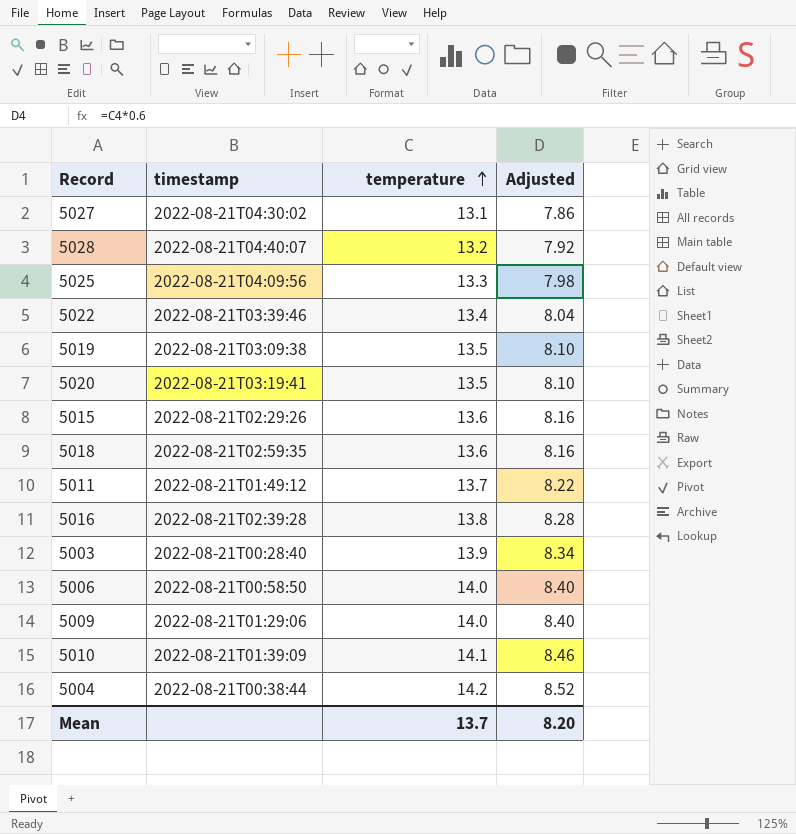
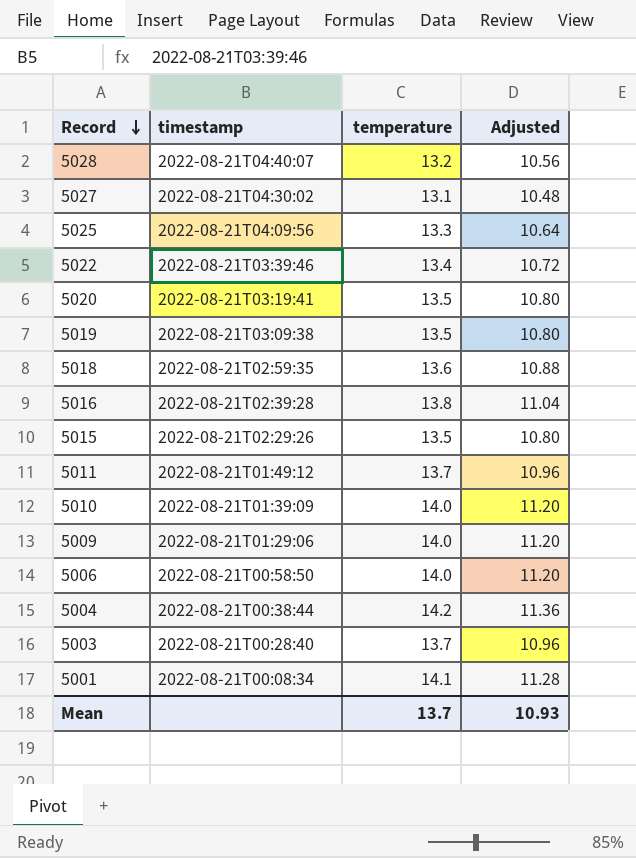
row order: temperature ascending -> Record descending
column Adjusted | formula: [temperature] * 0.6 -> [temperature] * 0.8
5015 | temperature: 13.6 -> 13.5
5010 | temperature: 14.1 -> 14.0
5003 | temperature: 13.9 -> 13.7
row 5001: none -> 2022-08-21T00:08:34 | 14.1 | 11.28
Mean | Adjusted: 8.20 -> 10.93

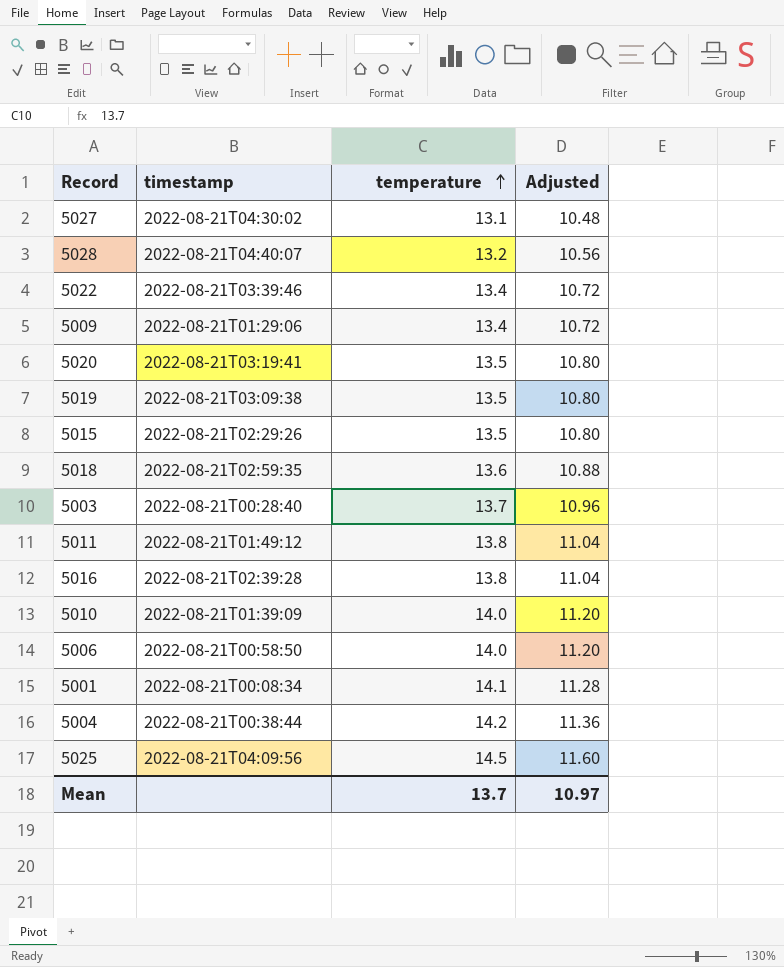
row order: Record descending -> temperature ascending
5009 | temperature: 14.0 -> 13.4
5009 | Adjusted: 11.20 -> 10.72
5011 | temperature: 13.7 -> 13.8
5011 | Adjusted: 10.96 -> 11.04
5025 | temperature: 13.3 -> 14.5
5025 | Adjusted: 10.64 -> 11.60
Mean | Adjusted: 10.93 -> 10.97

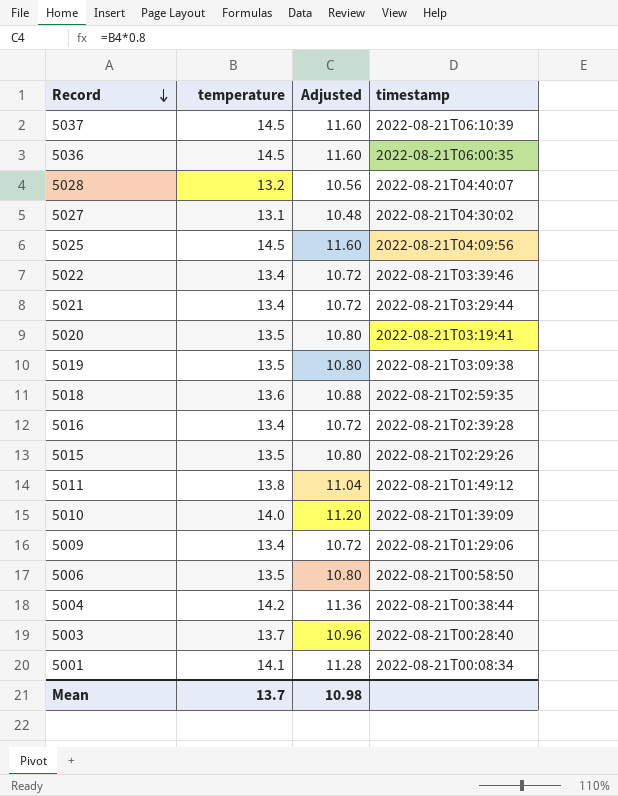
row order: temperature ascending -> Record descending
column timestamp | position: 2 -> 4
row 5037: none -> 14.5 | 11.60 | 2022-08-21T06:10:39
row 5036: none -> 14.5 | 11.60 | 2022-08-21T06:00:35
row 5021: none -> 13.4 | 10.72 | 2022-08-21T03:29:44
5016 | temperature: 13.8 -> 13.4
5016 | Adjusted: 11.04 -> 10.72
5006 | temperature: 14.0 -> 13.5
5006 | Adjusted: 11.20 -> 10.80
Mean | Adjusted: 10.97 -> 10.98

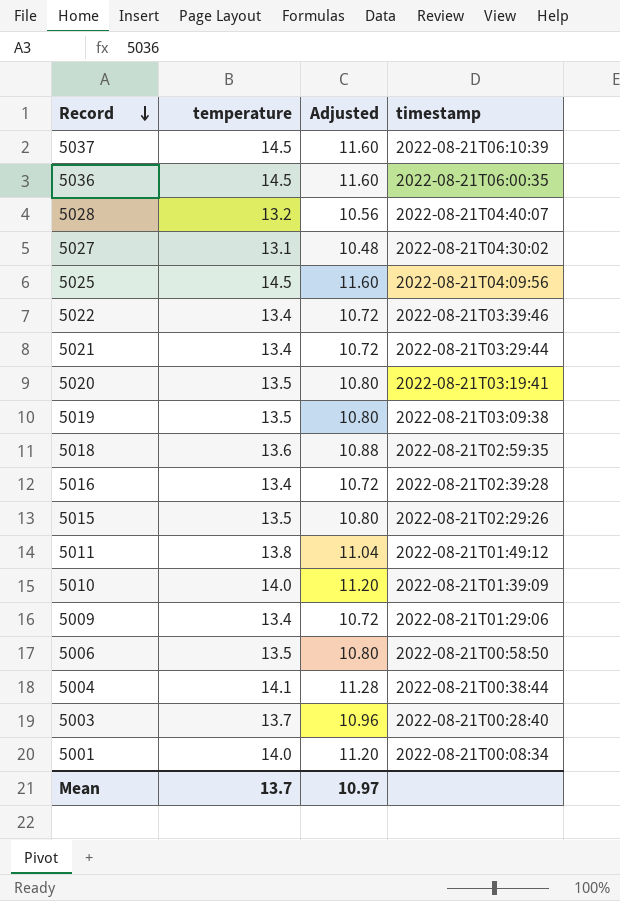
5004 | temperature: 14.2 -> 14.1
5004 | Adjusted: 11.36 -> 11.28
5001 | temperature: 14.1 -> 14.0
5001 | Adjusted: 11.28 -> 11.20
Mean | Adjusted: 10.98 -> 10.97

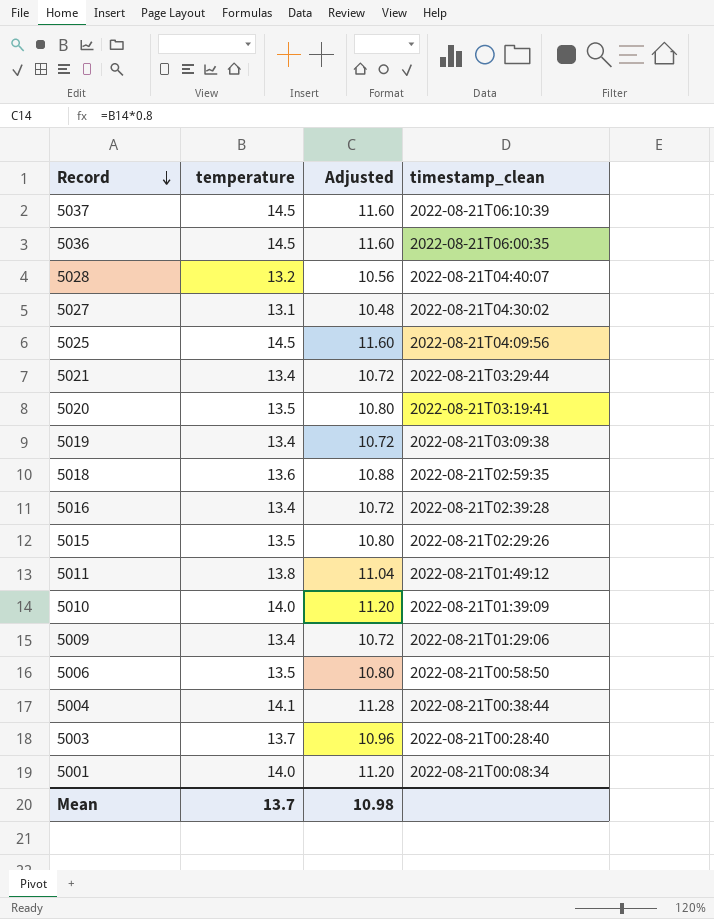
column name: timestamp -> timestamp_clean
row 5022: 13.4 | 10.72 | 2022-08-21T03:39:46 -> none
5019 | temperature: 13.5 -> 13.4
5019 | Adjusted: 10.80 -> 10.72
Mean | Adjusted: 10.97 -> 10.98

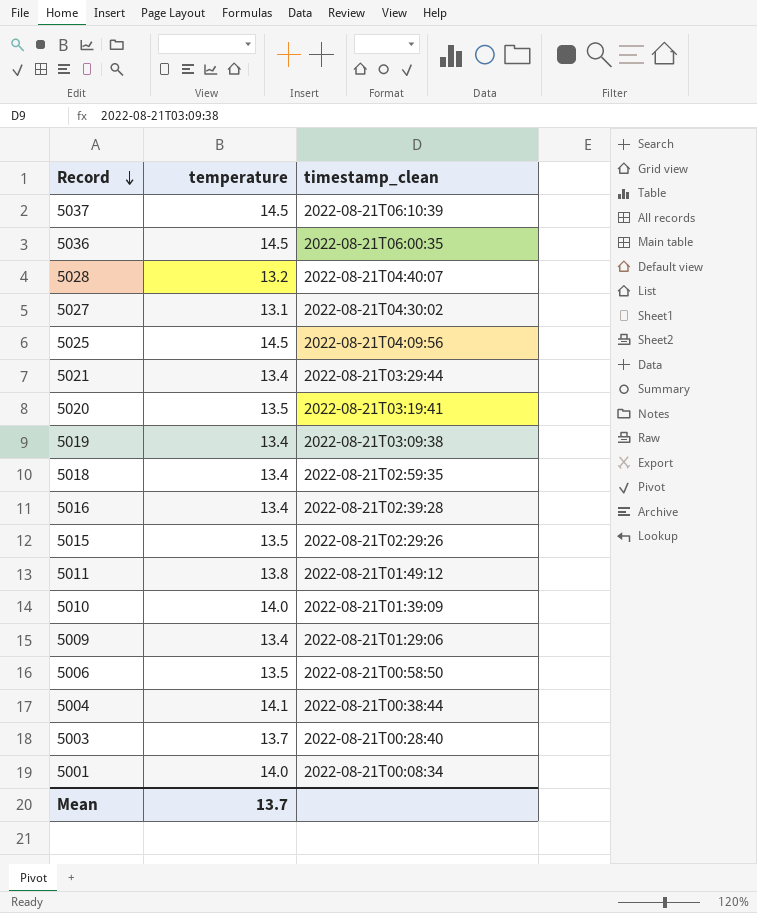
column Adjusted | formula: [temperature] * 0.8 -> none
5018 | temperature: 13.6 -> 13.4

